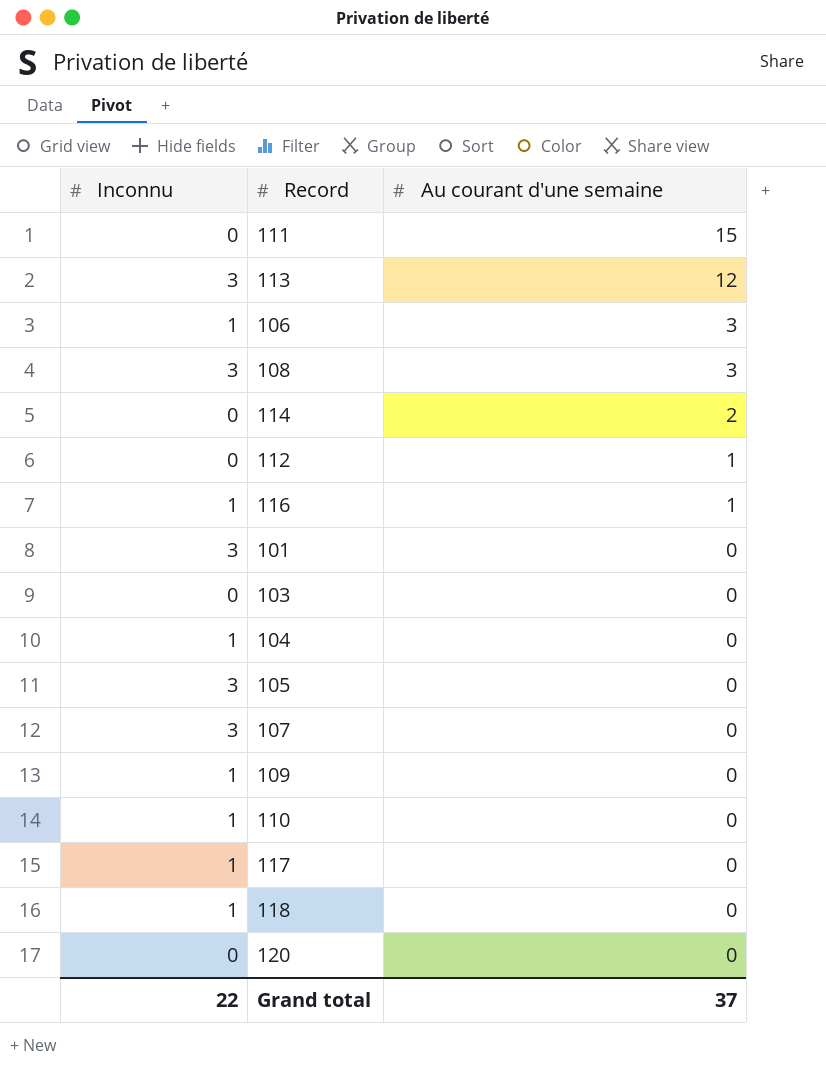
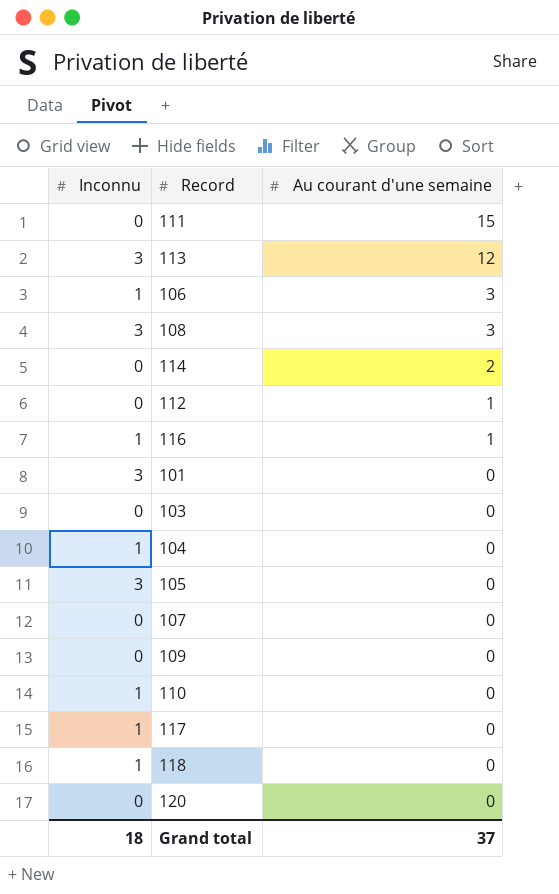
107 | Inconnu: 3 -> 0
109 | Inconnu: 1 -> 0
Grand total | Inconnu: 22 -> 18

